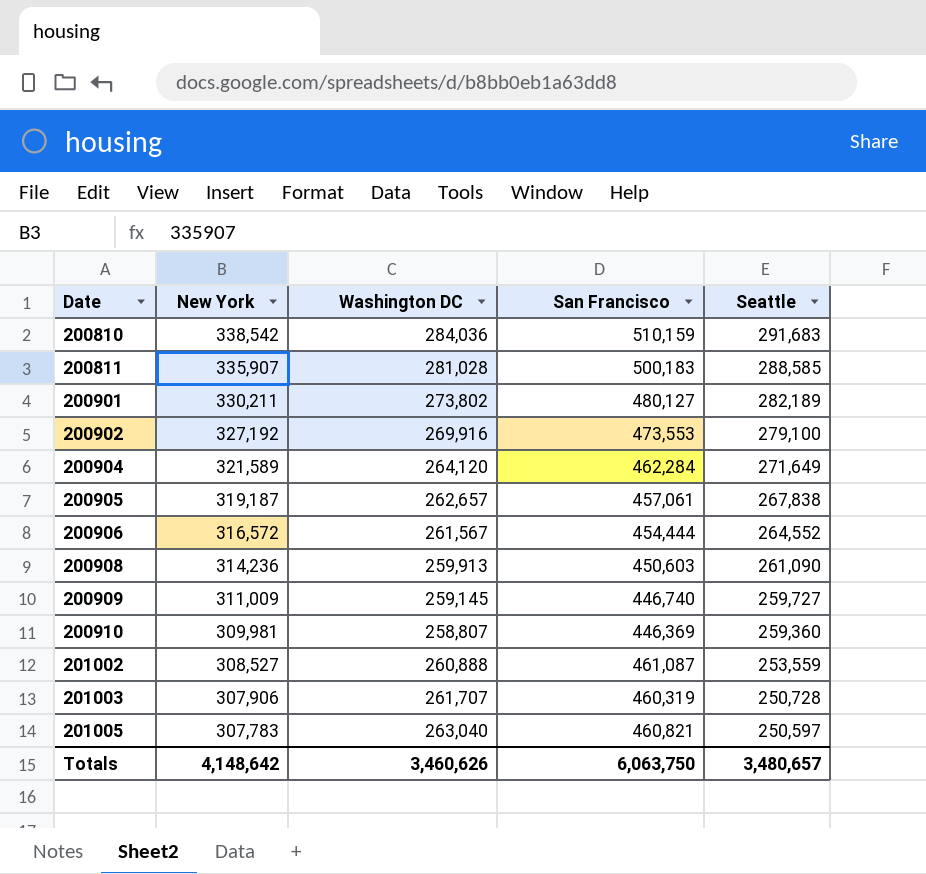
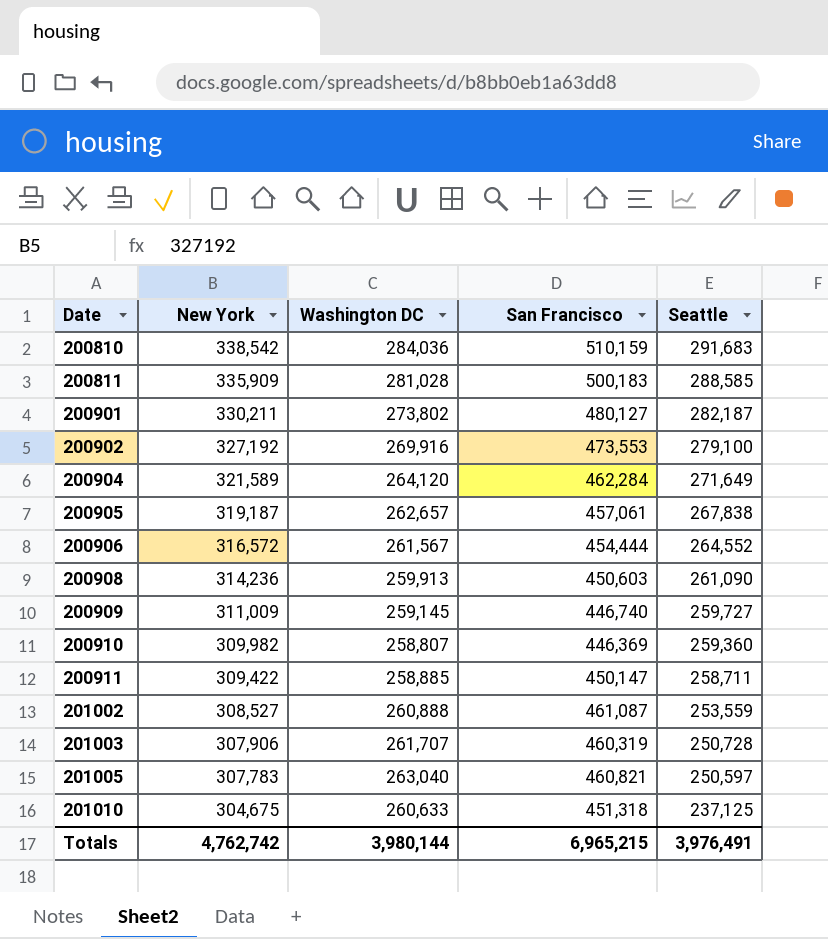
200811 | New York: 335,907 -> 335,909
200901 | Seattle: 282,189 -> 282,187
200910 | New York: 309,981 -> 309,982
row 200911: none -> 309,422 | 258,885 | 450,147 | 258,711
row 201010: none -> 304,675 | 260,633 | 451,318 | 237,125
Totals | New York: 4,148,642 -> 4,762,742
Totals | Washington DC: 3,460,626 -> 3,980,144
Totals | San Francisco: 6,063,750 -> 6,965,215
Totals | Seattle: 3,480,657 -> 3,976,491

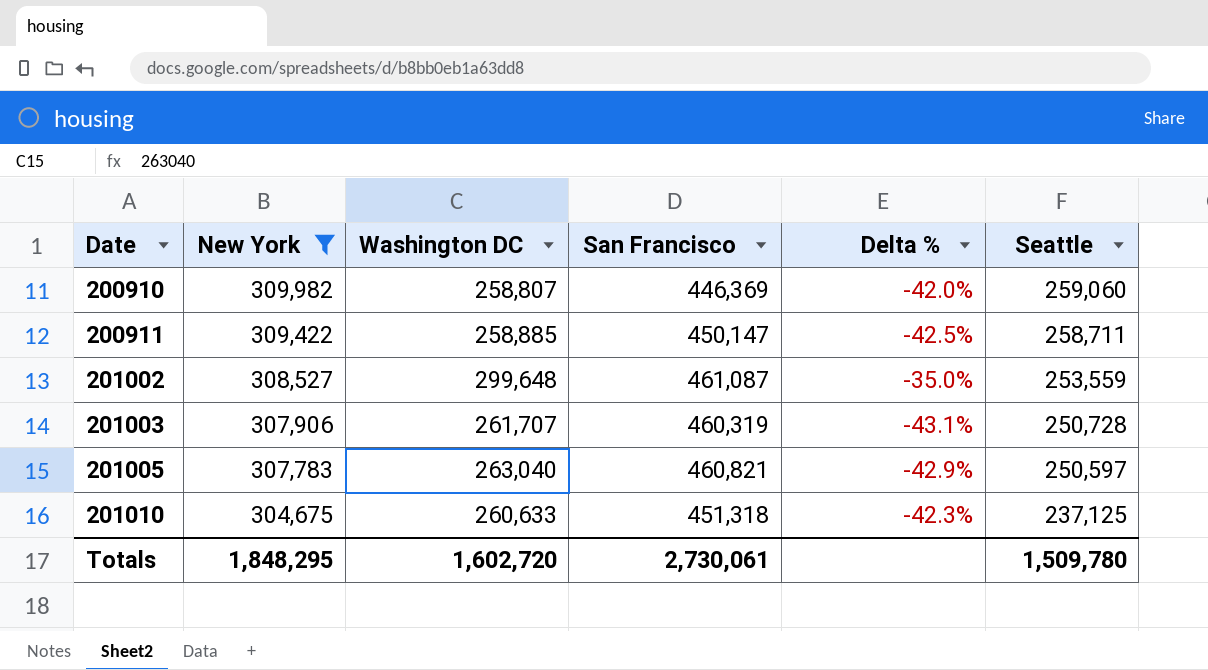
filter: none -> New York <= 309,982
column Delta % | formula: none -> ([Washington DC] - [San Francisco]) / [San Francisco]
200910 | Seattle: 259,360 -> 259,060
201002 | Washington DC: 260,888 -> 299,648
Totals | New York: 4,762,742 -> 1,848,295
Totals | Washington DC: 3,980,144 -> 1,602,720
Totals | San Francisco: 6,965,215 -> 2,730,061
Totals | Seattle: 3,976,491 -> 1,509,780

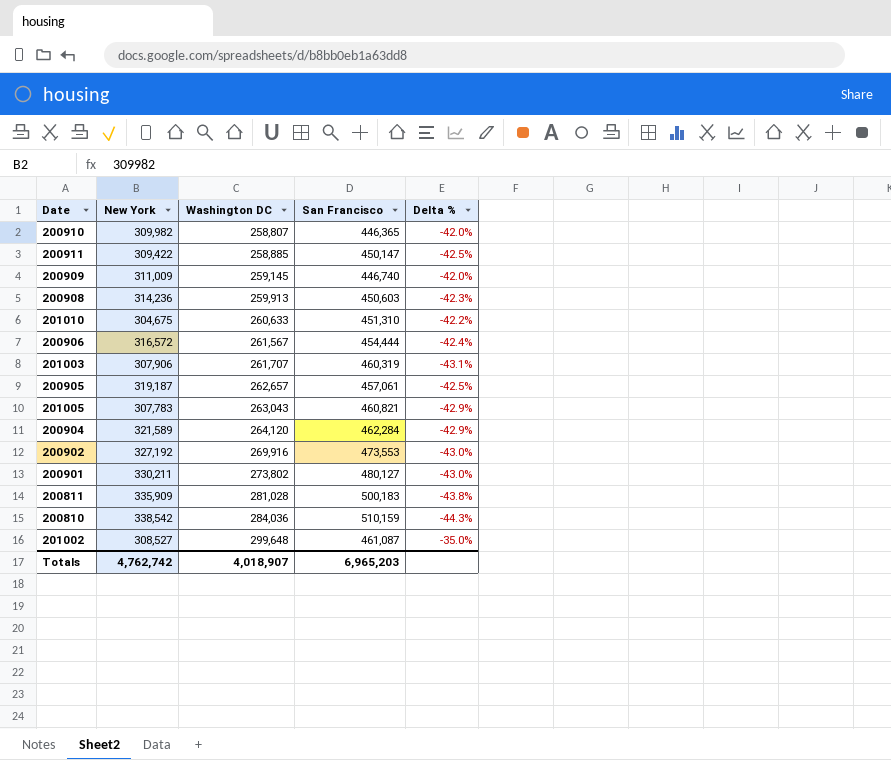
filter: New York <= 309,982 -> none
row order: Date ascending -> Washington DC ascending
column Seattle | position: 6 -> none
200910 | San Francisco: 446,369 -> 446,365
201010 | San Francisco: 451,318 -> 451,310
201010 | Delta %: -42.3% -> -42.2%
201005 | Washington DC: 263,040 -> 263,043
Totals | New York: 1,848,295 -> 4,762,742
Totals | Washington DC: 1,602,720 -> 4,018,907
Totals | San Francisco: 2,730,061 -> 6,965,203

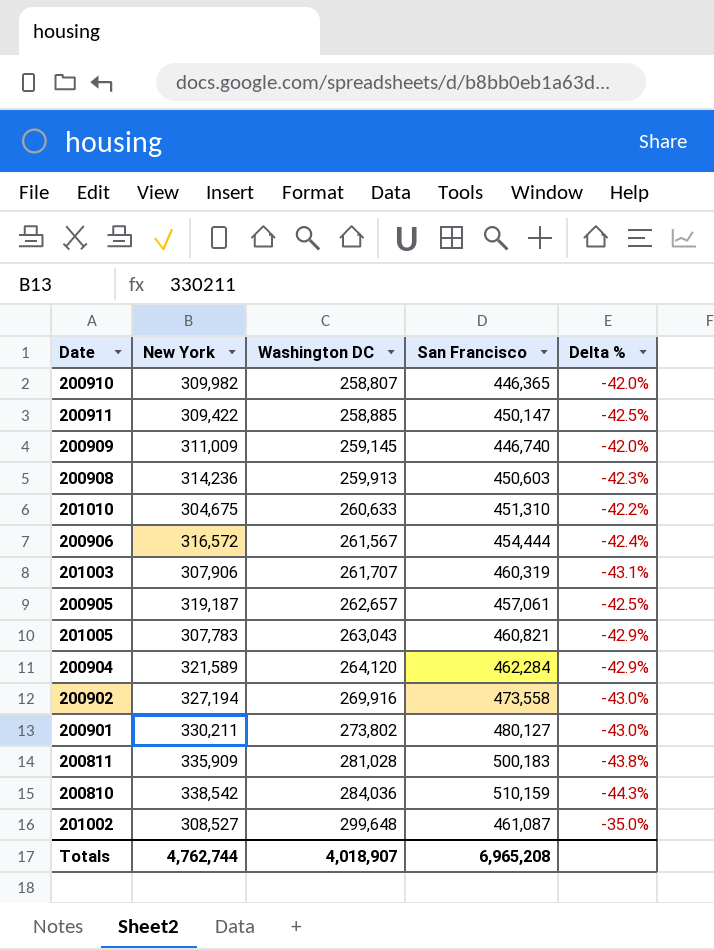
200902 | New York: 327,192 -> 327,194
200902 | San Francisco: 473,553 -> 473,558
Totals | New York: 4,762,742 -> 4,762,744
Totals | San Francisco: 6,965,203 -> 6,965,208

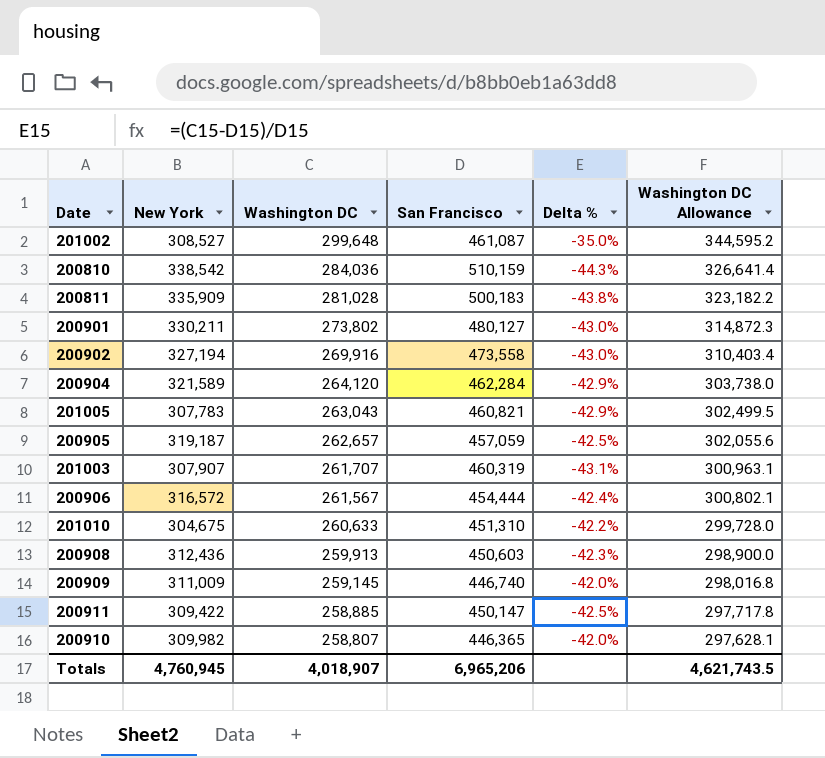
row order: Washington DC ascending -> Washington DC descending
column Washington DC Allowance | formula: none -> [Washington DC] * 1.15
200905 | San Francisco: 457,061 -> 457,059
201003 | New York: 307,906 -> 307,907
200908 | New York: 314,236 -> 312,436
Totals | New York: 4,762,744 -> 4,760,945
Totals | San Francisco: 6,965,208 -> 6,965,206

